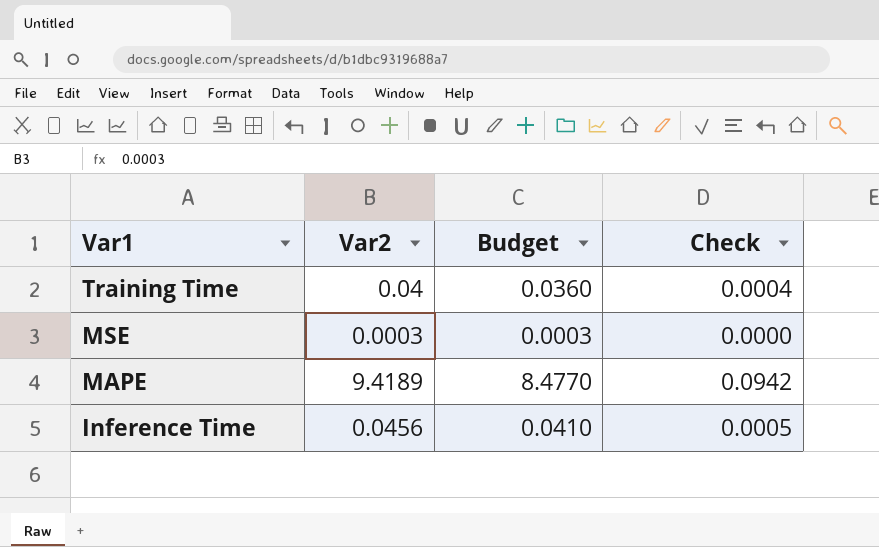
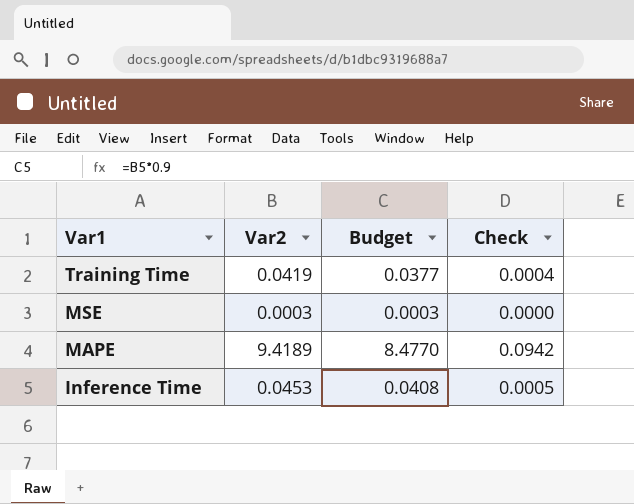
Training Time | Var2: 0.04 -> 0.0419
Training Time | Budget: 0.0360 -> 0.0377
Inference Time | Var2: 0.0456 -> 0.0453
Inference Time | Budget: 0.0410 -> 0.0408

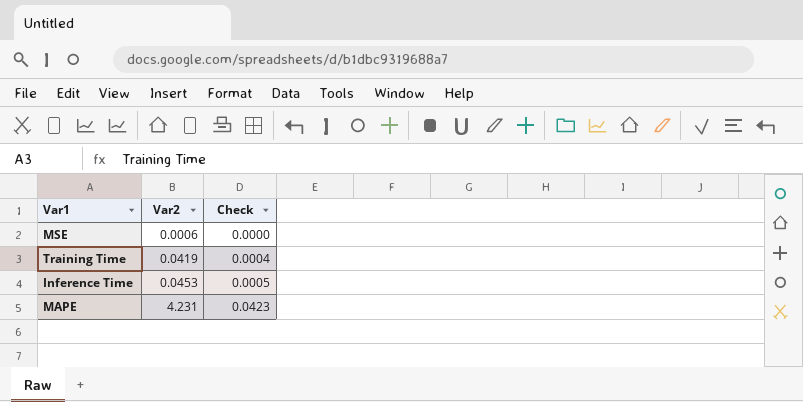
row order: Var1 descending -> Var2 ascending
column Budget | formula: [Var2] * 0.9 -> none
MSE | Var2: 0.0003 -> 0.0006
MAPE | Var2: 9.4189 -> 4.231
MAPE | Check: 0.0942 -> 0.0423

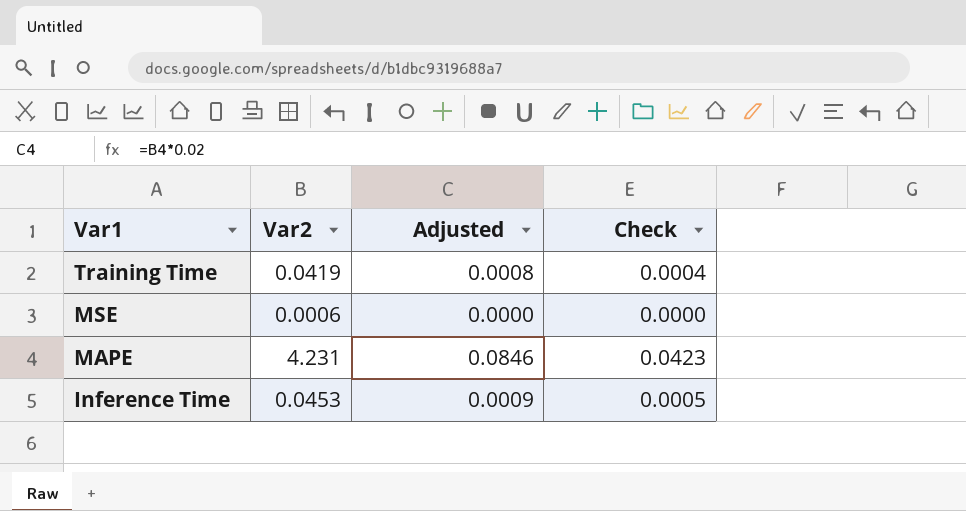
row order: Var2 ascending -> Var1 descending
column Adjusted | formula: none -> [Var2] * 0.02

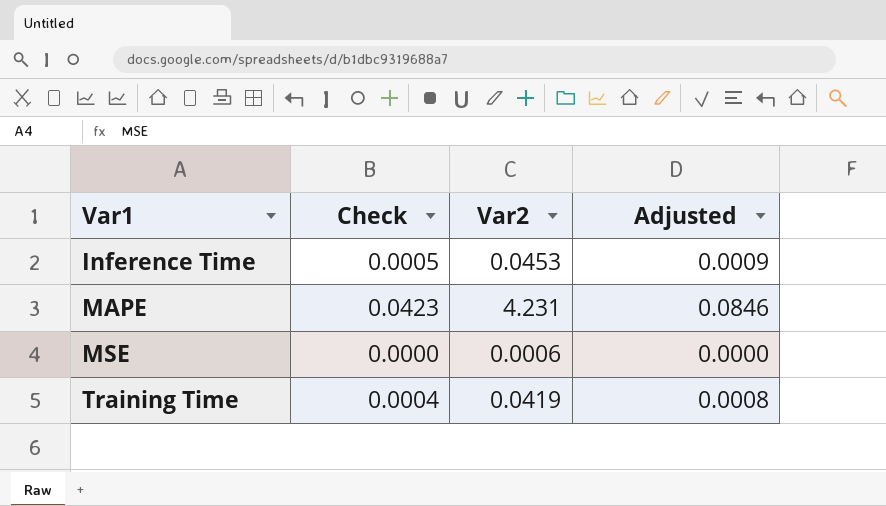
row order: Var1 descending -> Var1 ascending
column Check | position: 4 -> 2

